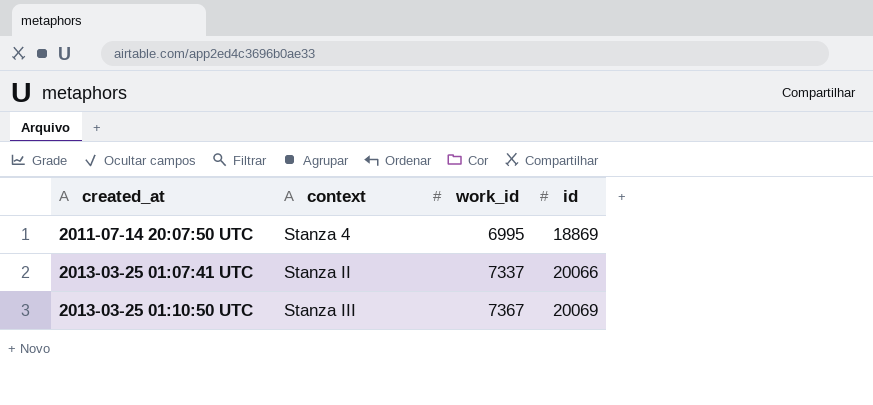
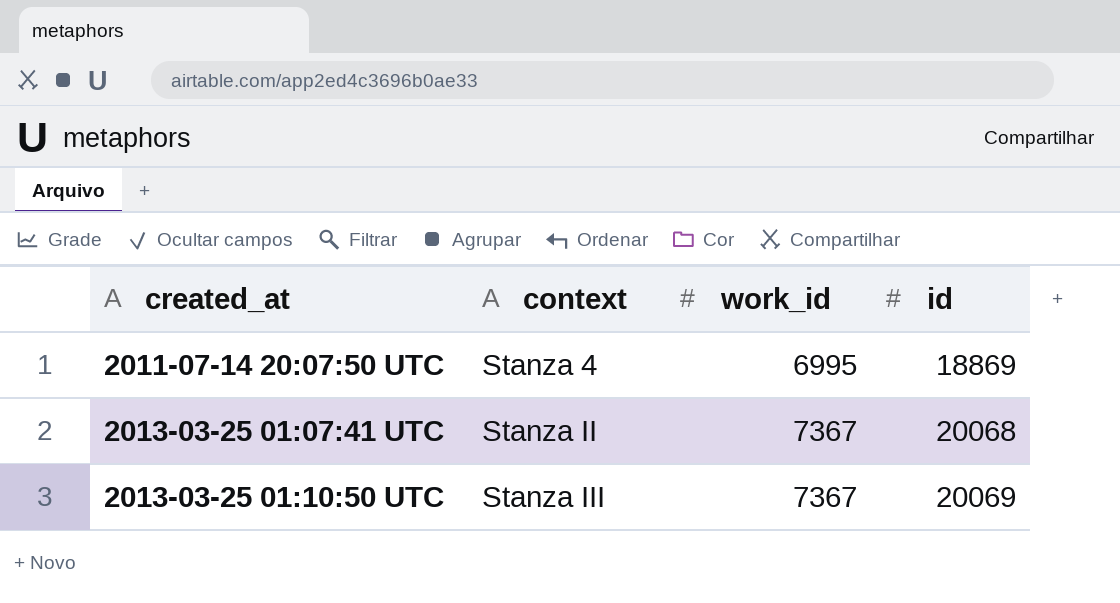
2013-03-25 01:07:41 UTC | work_id: 7337 -> 7367
2013-03-25 01:07:41 UTC | id: 20066 -> 20068

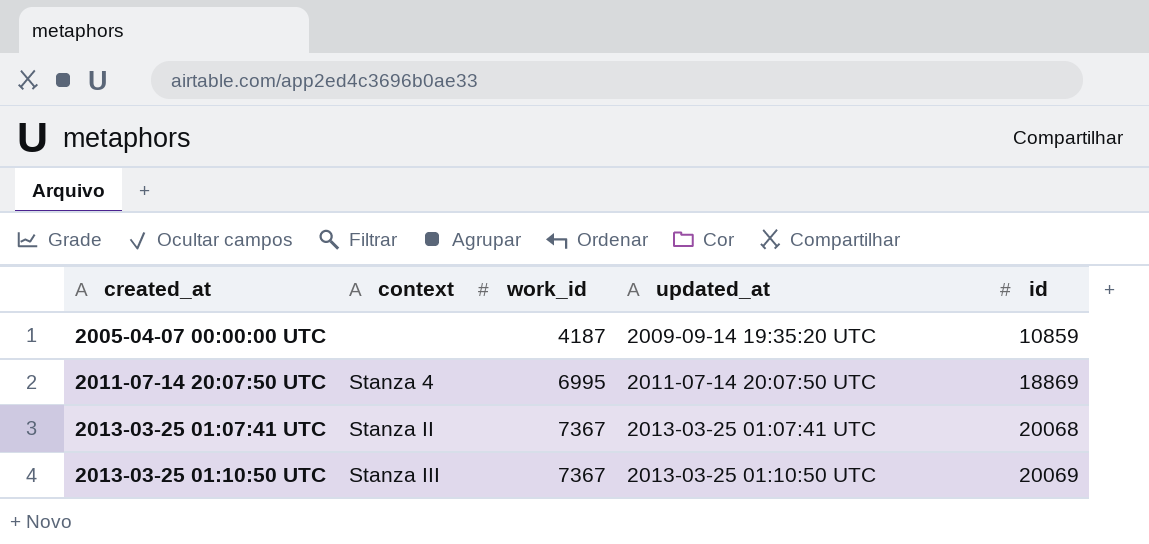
column updated_at | position: none -> 4
row 2005-04-07 00:00:00 UTC: none -> none | 4187 | 2009-09-14 19:35:20 UTC | 10859

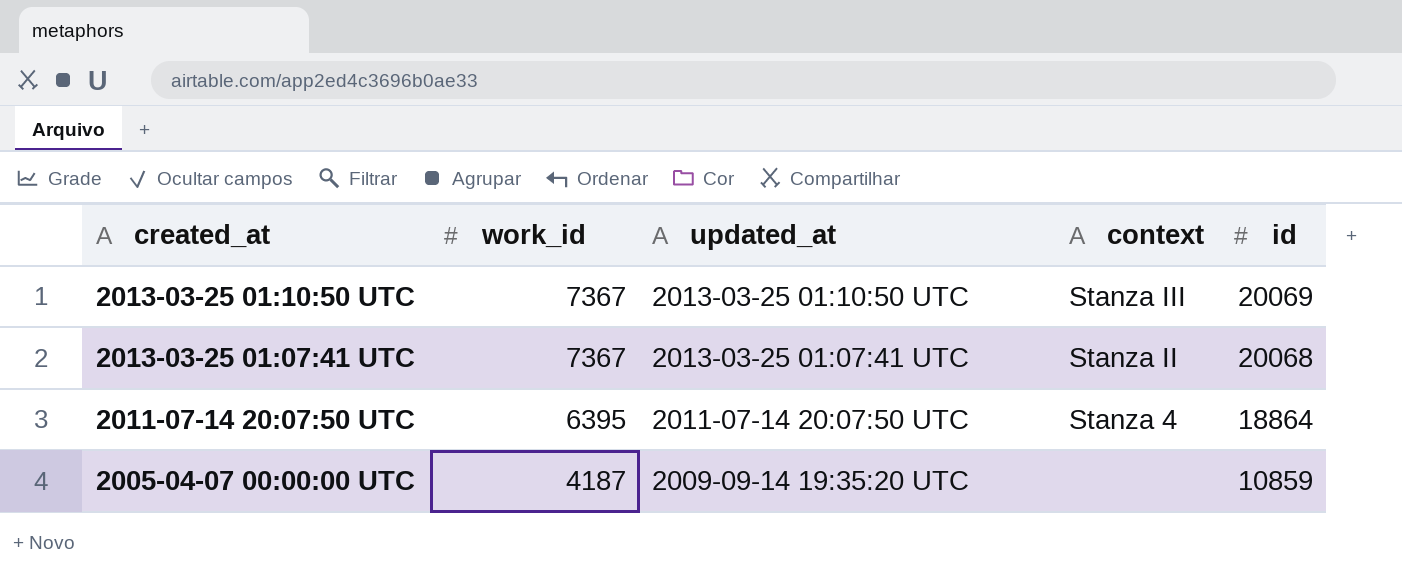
row order: created_at ascending -> created_at descending
column context | position: 2 -> 4
2011-07-14 20:07:50 UTC | work_id: 6995 -> 6395
2011-07-14 20:07:50 UTC | id: 18869 -> 18864

